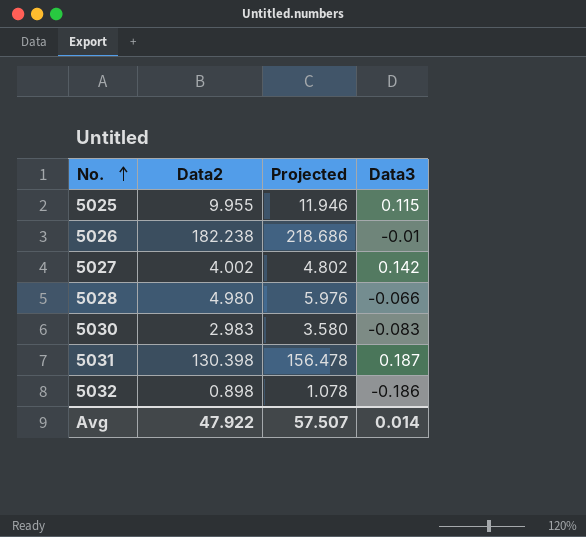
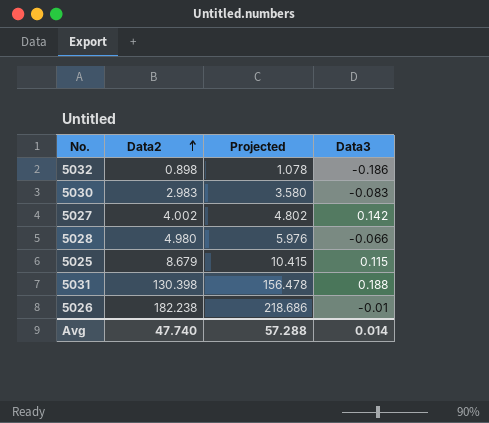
row order: No. ascending -> Data2 ascending
5025 | Data2: 9.955 -> 8.679
5025 | Projected: 11.946 -> 10.415
5031 | Data3: 0.187 -> 0.188
Avg | Data2: 47.922 -> 47.740
Avg | Projected: 57.507 -> 57.288

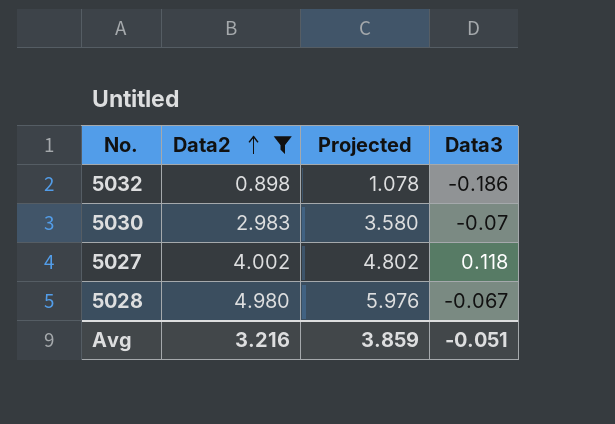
filter: none -> Data2 <= 4.980
5030 | Data3: -0.083 -> -0.07
5027 | Data3: 0.142 -> 0.118
5028 | Data3: -0.066 -> -0.067
Avg | Data2: 47.740 -> 3.216
Avg | Projected: 57.288 -> 3.859
Avg | Data3: 0.014 -> -0.051

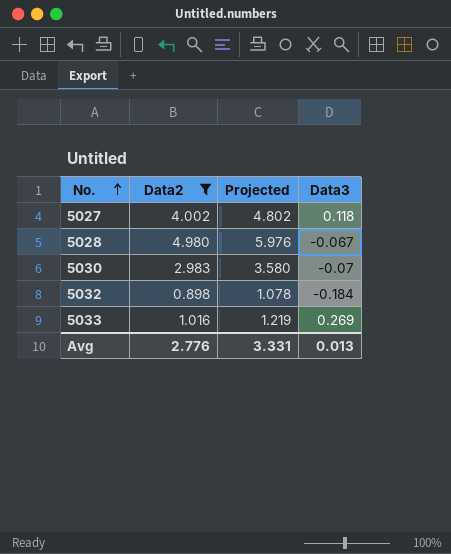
row order: Data2 ascending -> No. ascending
5032 | Data3: -0.186 -> -0.184
row 5033: none -> 1.016 | 1.219 | 0.269
Avg | Data2: 3.216 -> 2.776
Avg | Projected: 3.859 -> 3.331
Avg | Data3: -0.051 -> 0.013

